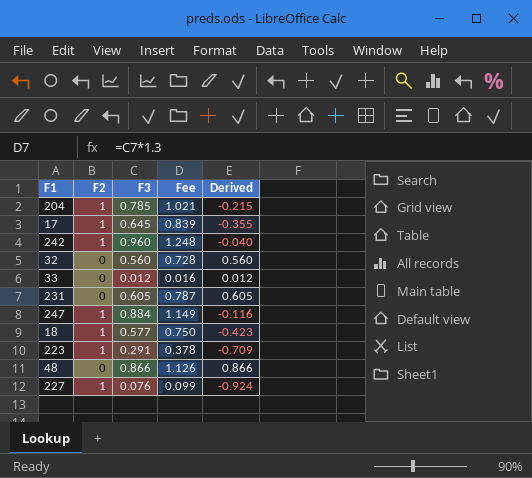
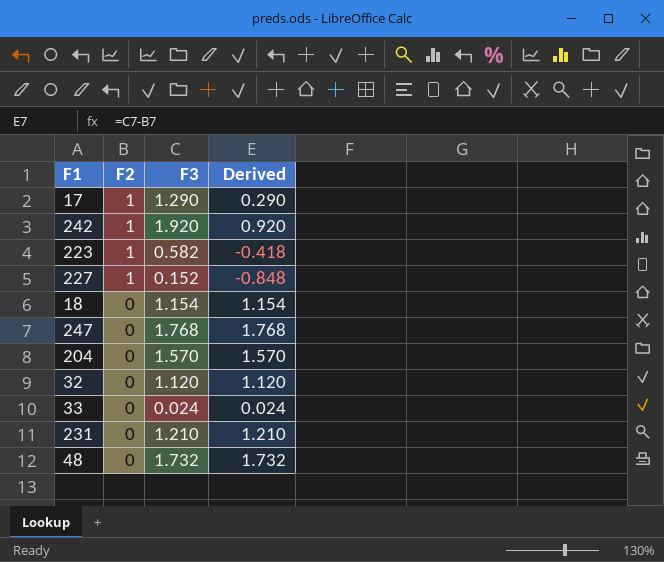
row order: none -> F2 descending
column Fee | formula: [F3] * 1.3 -> none
17 | F3: 0.645 -> 1.290
17 | Derived: -0.355 -> 0.290
242 | F3: 0.960 -> 1.920
242 | Derived: -0.040 -> 0.920
223 | F3: 0.291 -> 0.582
223 | Derived: -0.709 -> -0.418
227 | F3: 0.076 -> 0.152
227 | Derived: -0.924 -> -0.848
18 | F2: 1 -> 0
18 | F3: 0.577 -> 1.154
18 | Derived: -0.423 -> 1.154
247 | F2: 1 -> 0
247 | F3: 0.884 -> 1.768
247 | Derived: -0.116 -> 1.768
204 | F2: 1 -> 0
204 | F3: 0.785 -> 1.570
204 | Derived: -0.215 -> 1.570
32 | F3: 0.560 -> 1.120
32 | Derived: 0.560 -> 1.120
33 | F3: 0.012 -> 0.024
33 | Derived: 0.012 -> 0.024
231 | F3: 0.605 -> 1.210
231 | Derived: 0.605 -> 1.210
48 | F3: 0.866 -> 1.732
48 | Derived: 0.866 -> 1.732

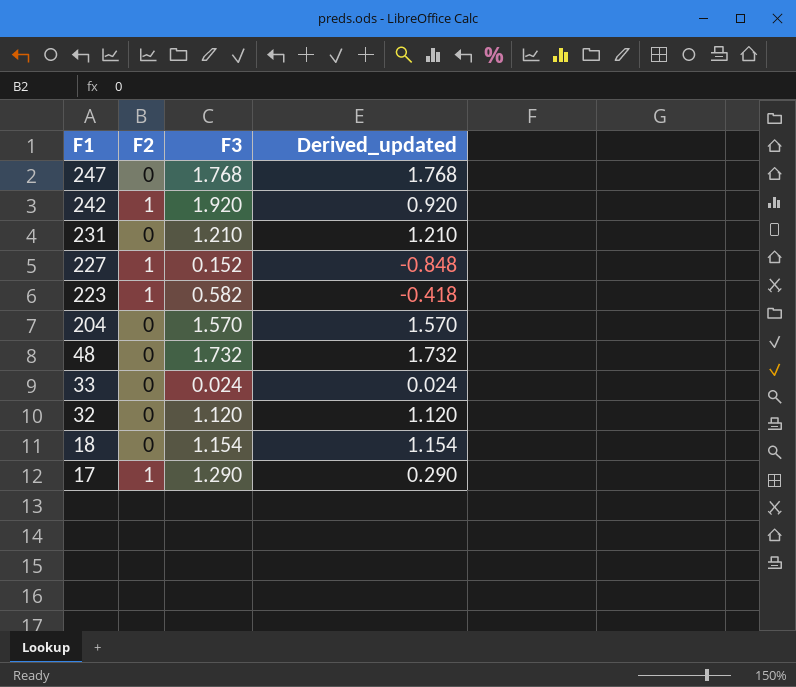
row order: F2 descending -> F1 descending
column name: Derived -> Derived_updated

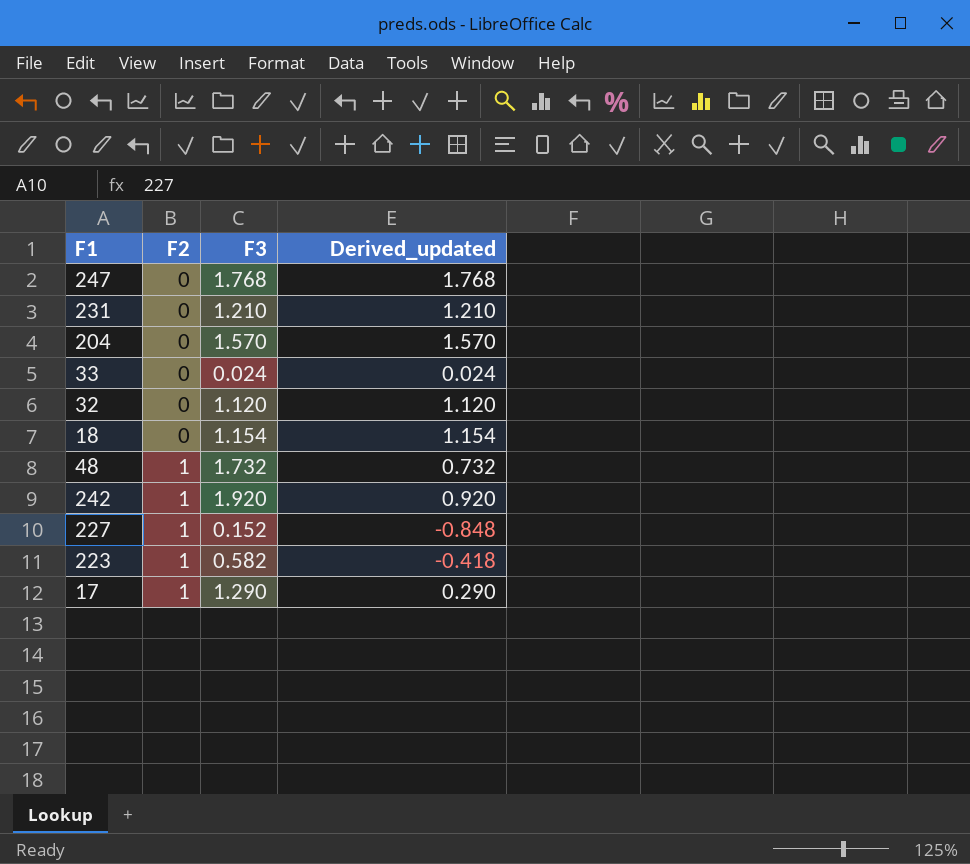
row order: F1 descending -> F2 ascending
48 | F2: 0 -> 1
48 | Derived_updated: 1.732 -> 0.732

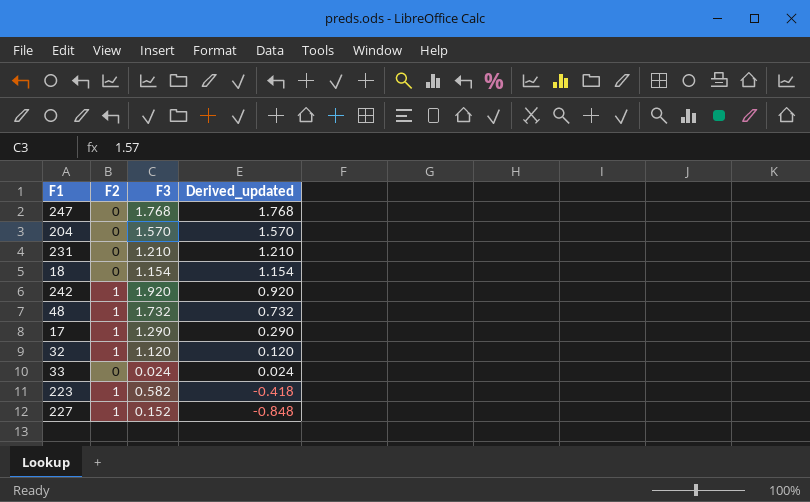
row order: F2 ascending -> Derived_updated descending
32 | F2: 0 -> 1
32 | Derived_updated: 1.120 -> 0.120

